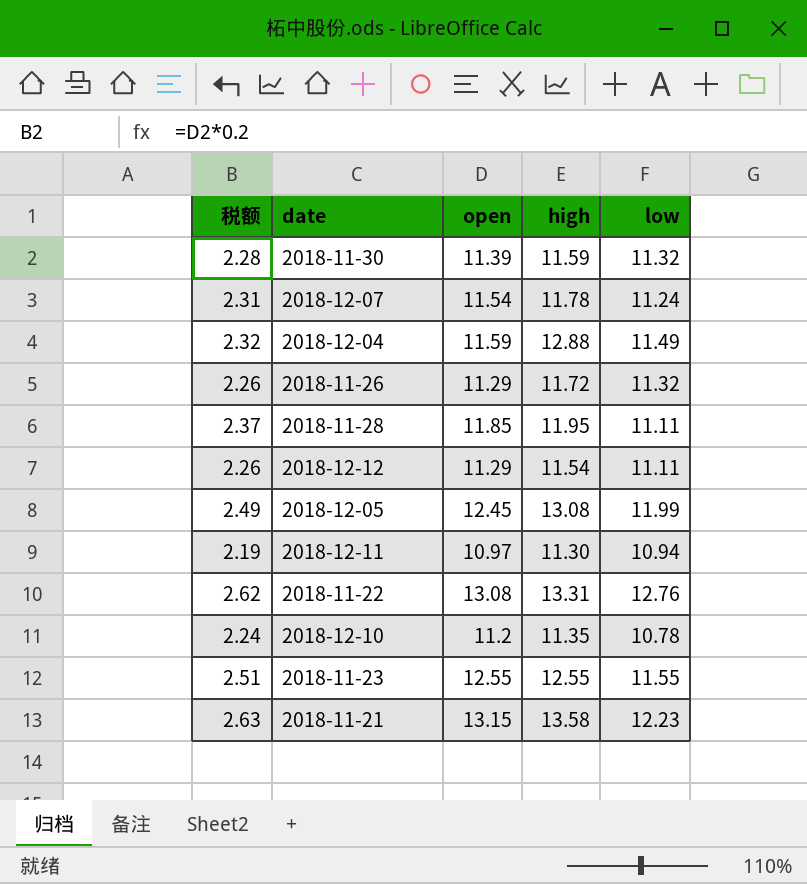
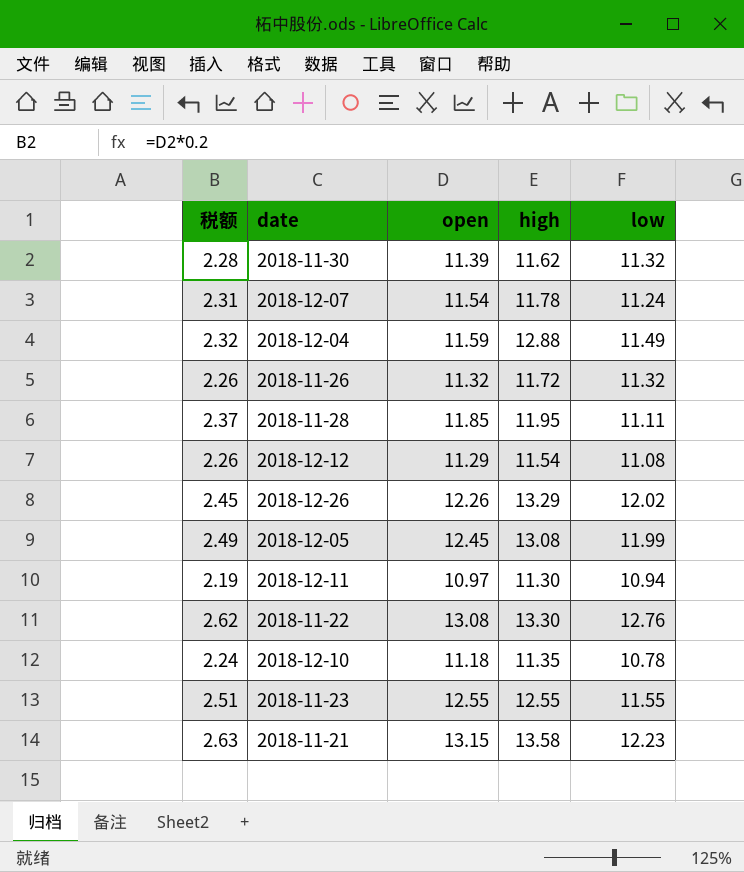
2018-11-30 | high: 11.59 -> 11.62
2018-11-26 | open: 11.29 -> 11.32
2018-12-12 | low: 11.11 -> 11.08
row 2018-12-26: none -> 2.45 | 12.26 | 13.29 | 12.02
2018-11-22 | high: 13.31 -> 13.30
2018-12-10 | open: 11.2 -> 11.18

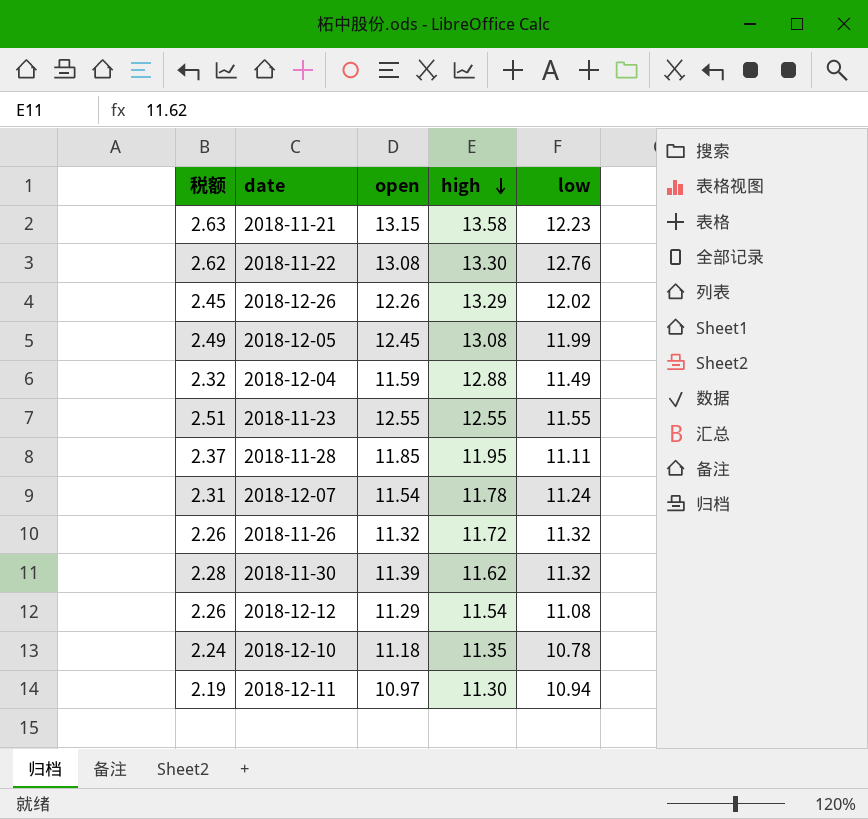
row order: none -> high descending

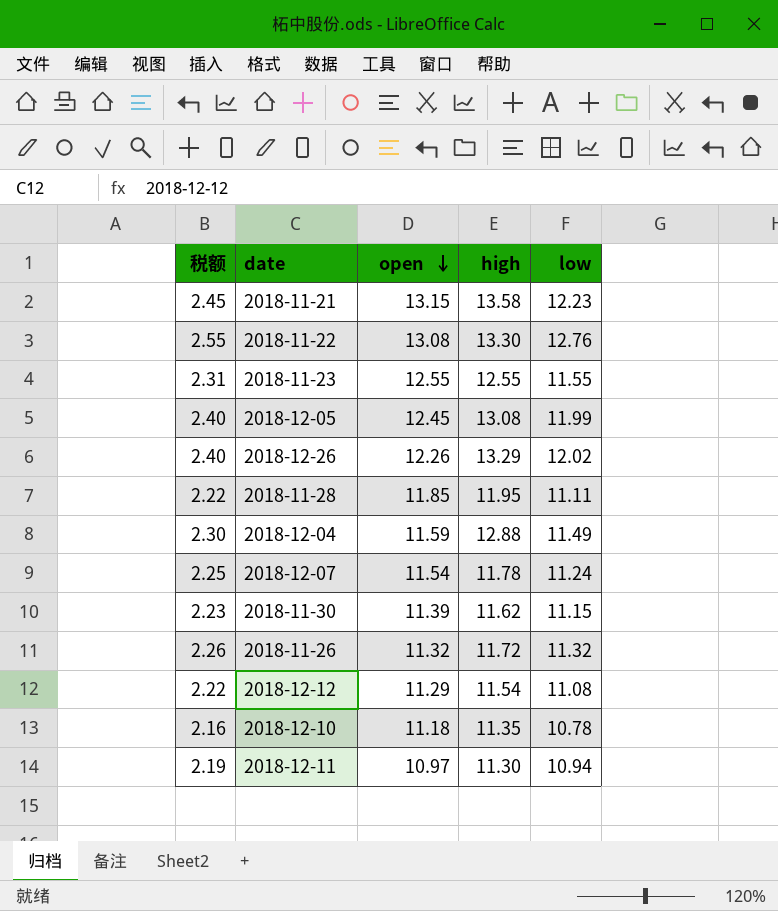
row order: high descending -> open descending
column 税额 | formula: [open] * 0.2 -> [low] * 0.2
2018-11-30 | low: 11.32 -> 11.15

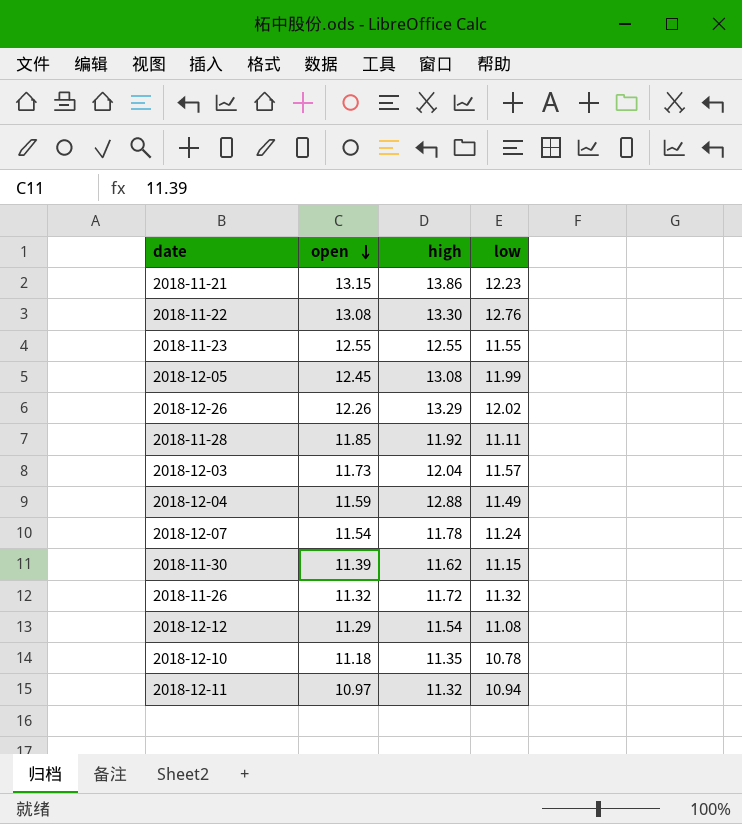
column 税额 | formula: [low] * 0.2 -> none
2018-11-21 | high: 13.58 -> 13.86
2018-11-28 | high: 11.95 -> 11.92
row 2018-12-03: none -> 11.73 | 12.04 | 11.57
2018-12-11 | high: 11.30 -> 11.32

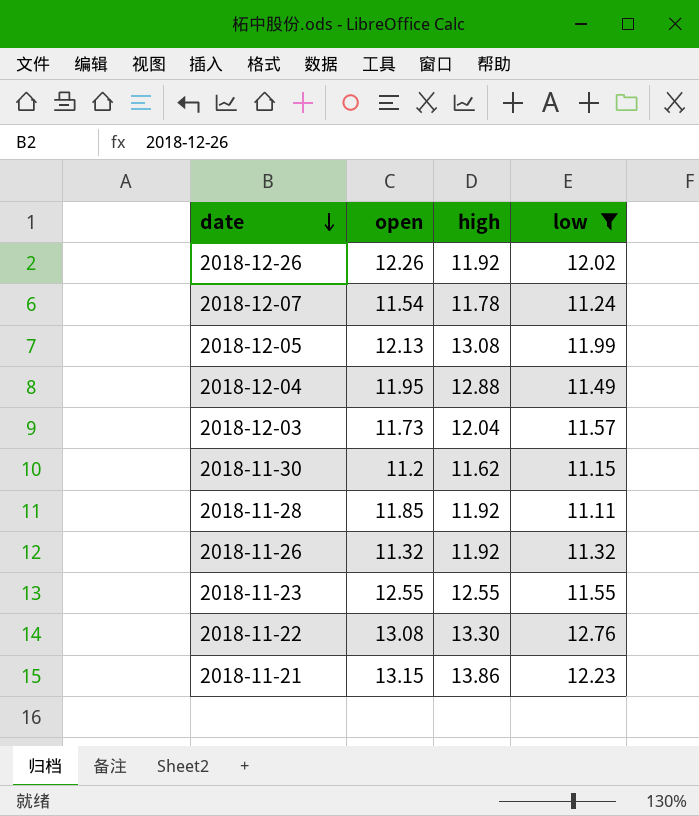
filter: none -> low >= 11.11
row order: open descending -> date descending
2018-12-26 | high: 13.29 -> 11.92
2018-12-05 | open: 12.45 -> 12.13
2018-12-04 | open: 11.59 -> 11.95
2018-11-30 | open: 11.39 -> 11.2
2018-11-26 | high: 11.72 -> 11.92

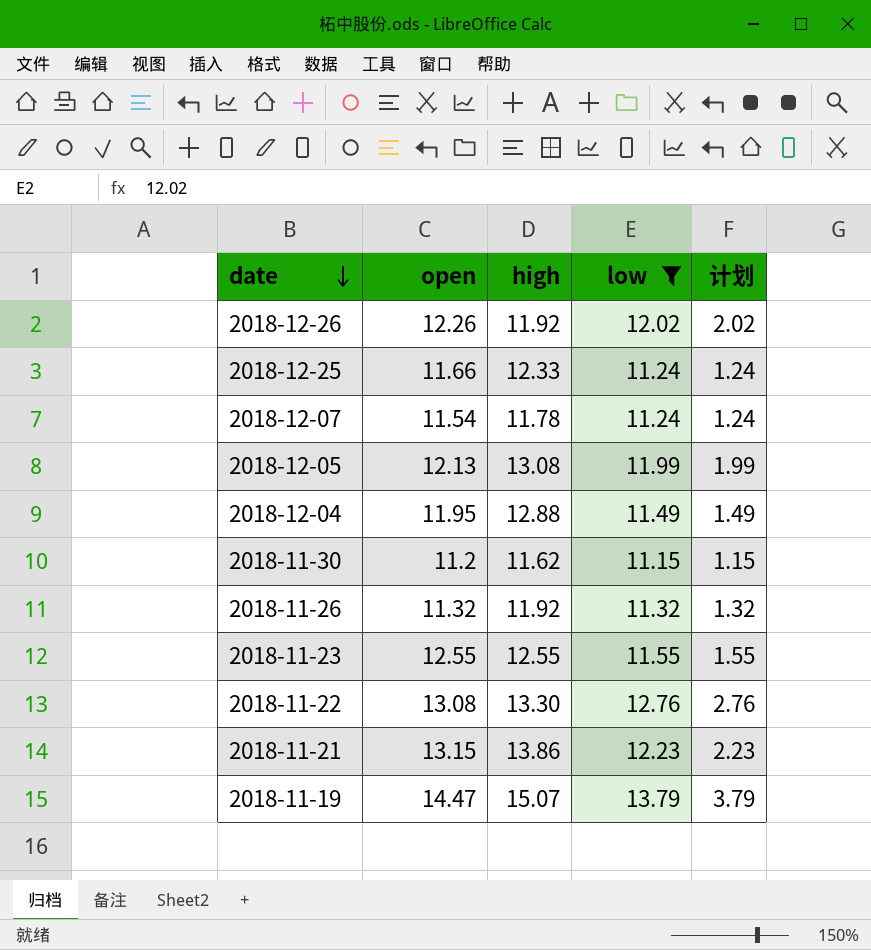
column 计划 | formula: none -> [low] - 10
row 2018-12-03: 11.73 | 12.04 | 11.57 -> none
row 2018-11-28: 11.85 | 11.92 | 11.11 -> none
row 2018-12-25: none -> 11.66 | 12.33 | 11.24 | 1.24
row 2018-11-19: none -> 14.47 | 15.07 | 13.79 | 3.79

